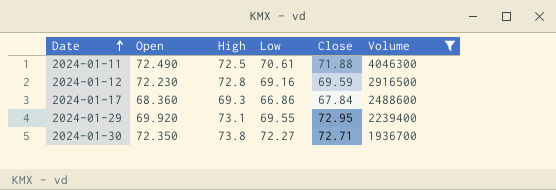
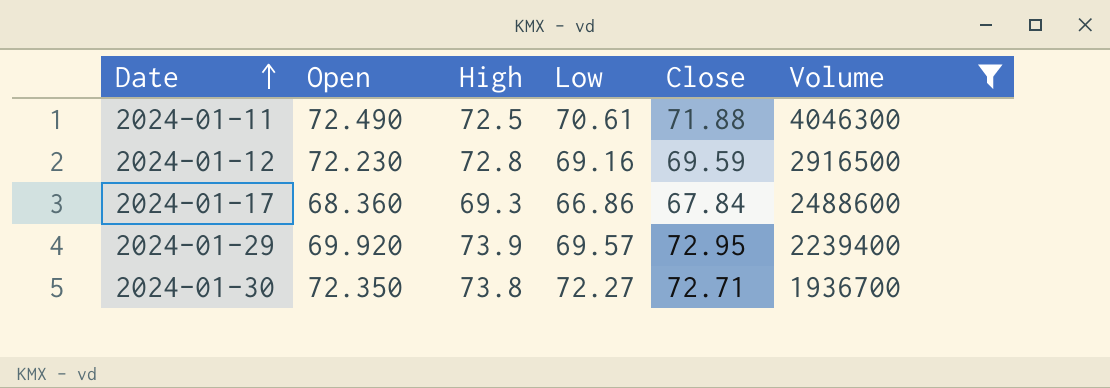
2024-01-29 | High: 73.1 -> 73.9
2024-01-29 | Low: 69.55 -> 69.57

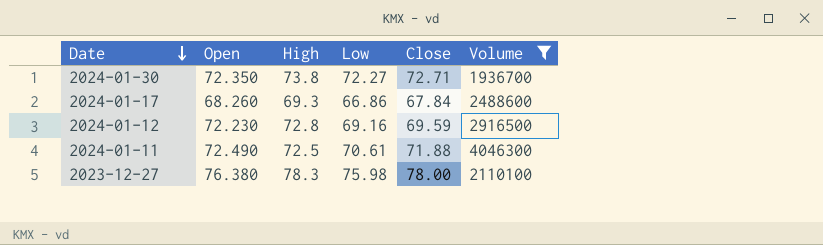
row order: Date ascending -> Date descending
row 2024-01-29: 69.920 | 73.9 | 69.57 | 72.95 | 2239400 -> none
2024-01-17 | Open: 68.360 -> 68.260
row 2023-12-27: none -> 76.380 | 78.3 | 75.98 | 78.00 | 2110100

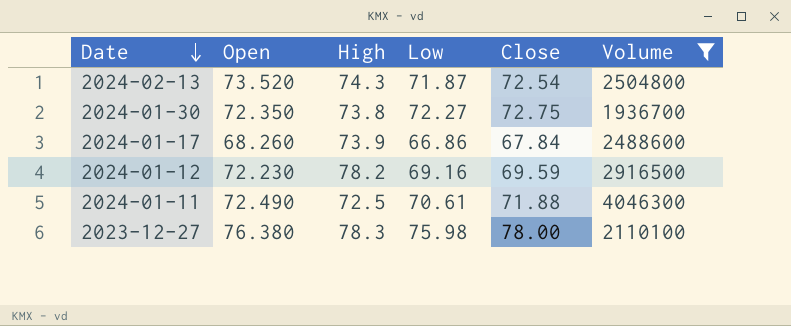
row 2024-02-13: none -> 73.520 | 74.3 | 71.87 | 72.54 | 2504800
2024-01-30 | Close: 72.71 -> 72.75
2024-01-17 | High: 69.3 -> 73.9
2024-01-12 | High: 72.8 -> 78.2

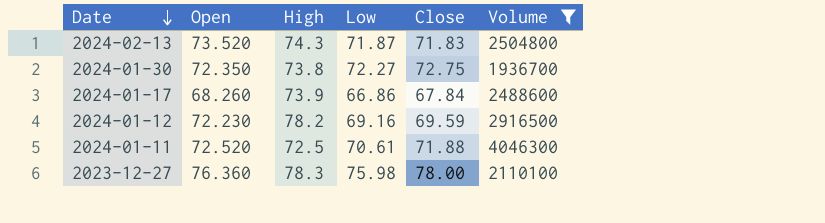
2024-02-13 | Close: 72.54 -> 71.83
2024-01-11 | Open: 72.490 -> 72.520
2023-12-27 | Open: 76.380 -> 76.360

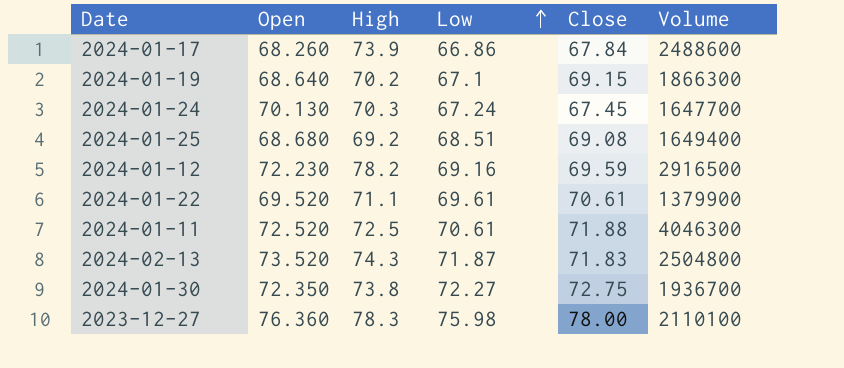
filter: Volume >= 1936700 -> none
row order: Date descending -> Low ascending

